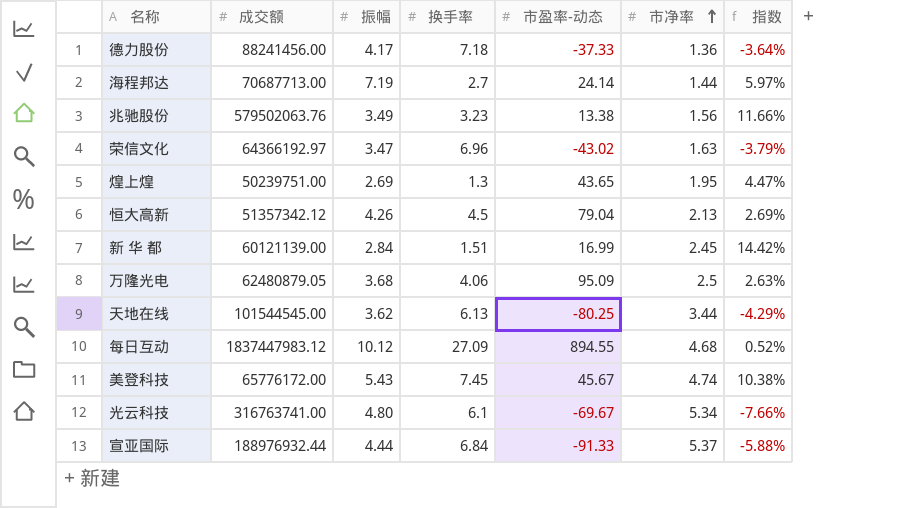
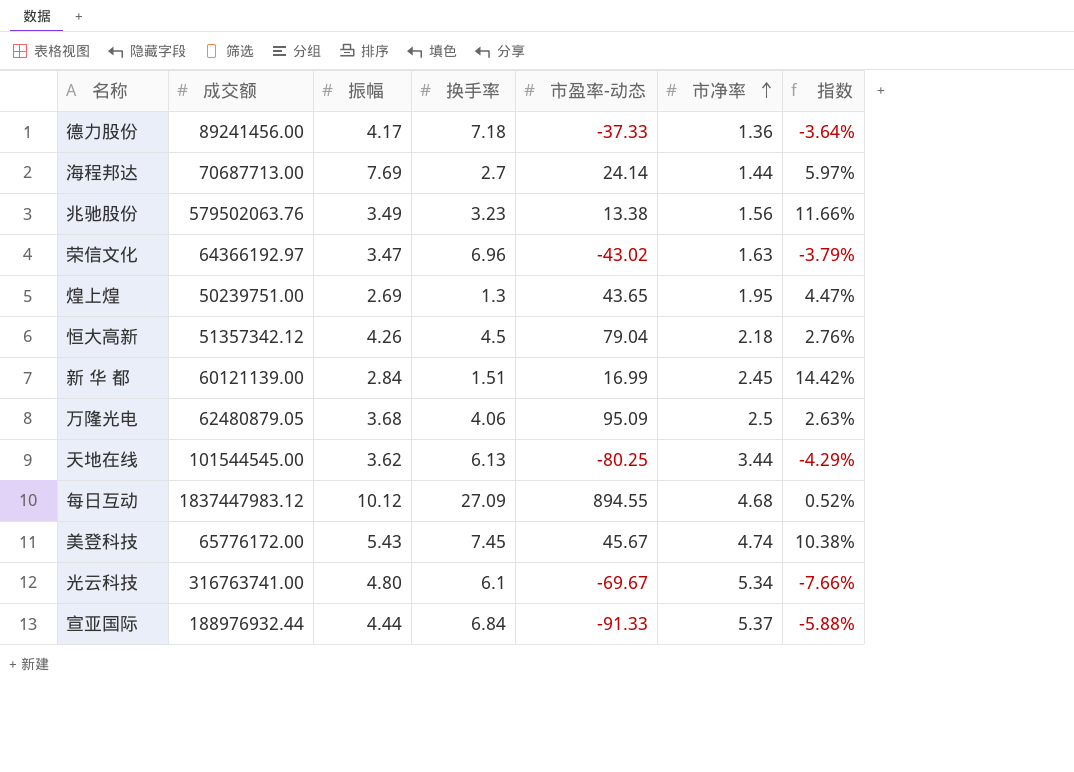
德力股份 | 成交额: 88241456.00 -> 89241456.00
海程邦达 | 振幅: 7.19 -> 7.69
恒大高新 | 市净率: 2.13 -> 2.18
恒大高新 | 指数: 2.69% -> 2.76%

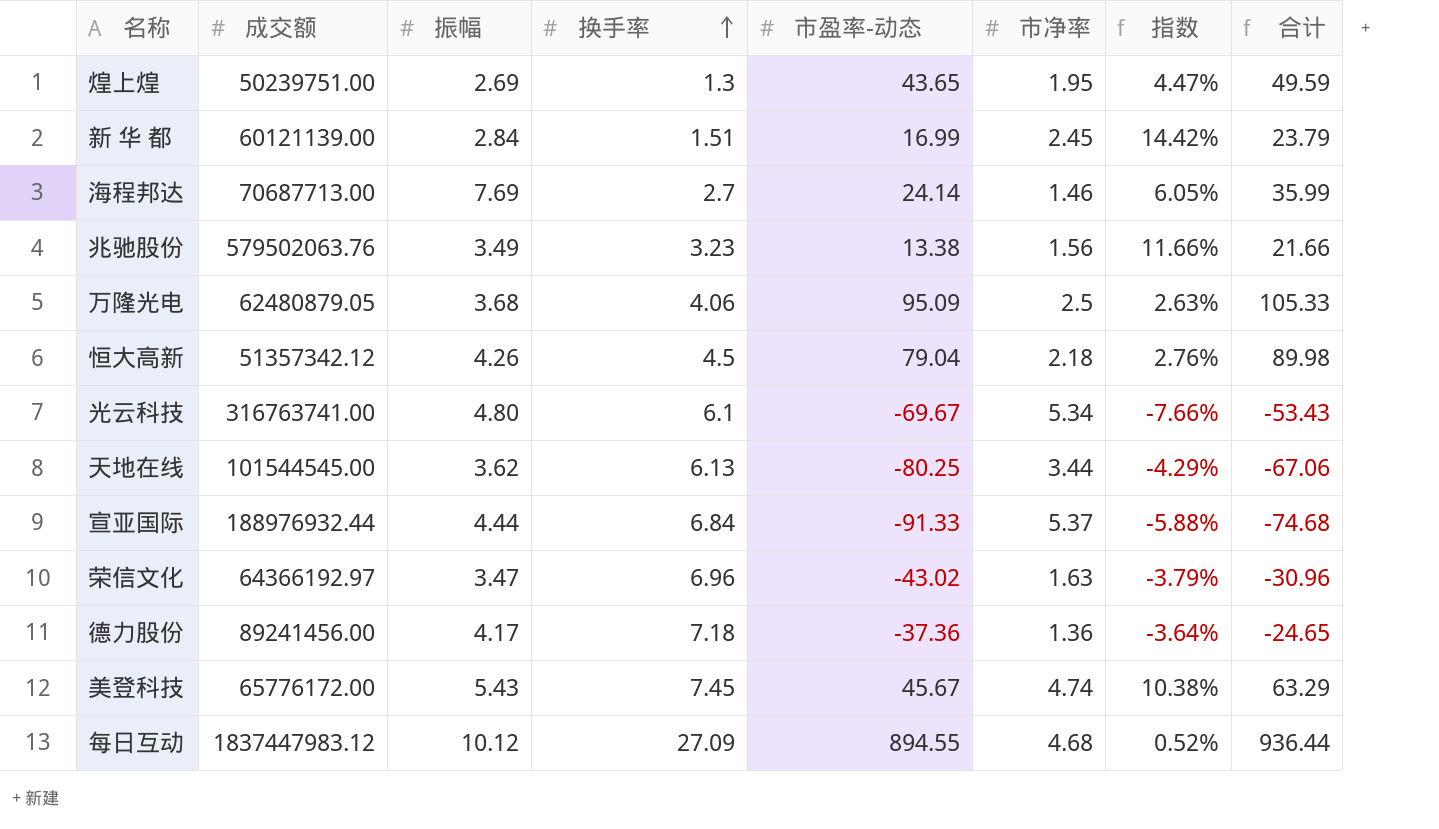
row order: 市净率 ascending -> 换手率 ascending
column 合计 | formula: none -> [振幅] + [换手率] + [市盈率-动态] + [市净率]
海程邦达 | 市净率: 1.44 -> 1.46
海程邦达 | 指数: 5.97% -> 6.05%
德力股份 | 市盈率-动态: -37.33 -> -37.36

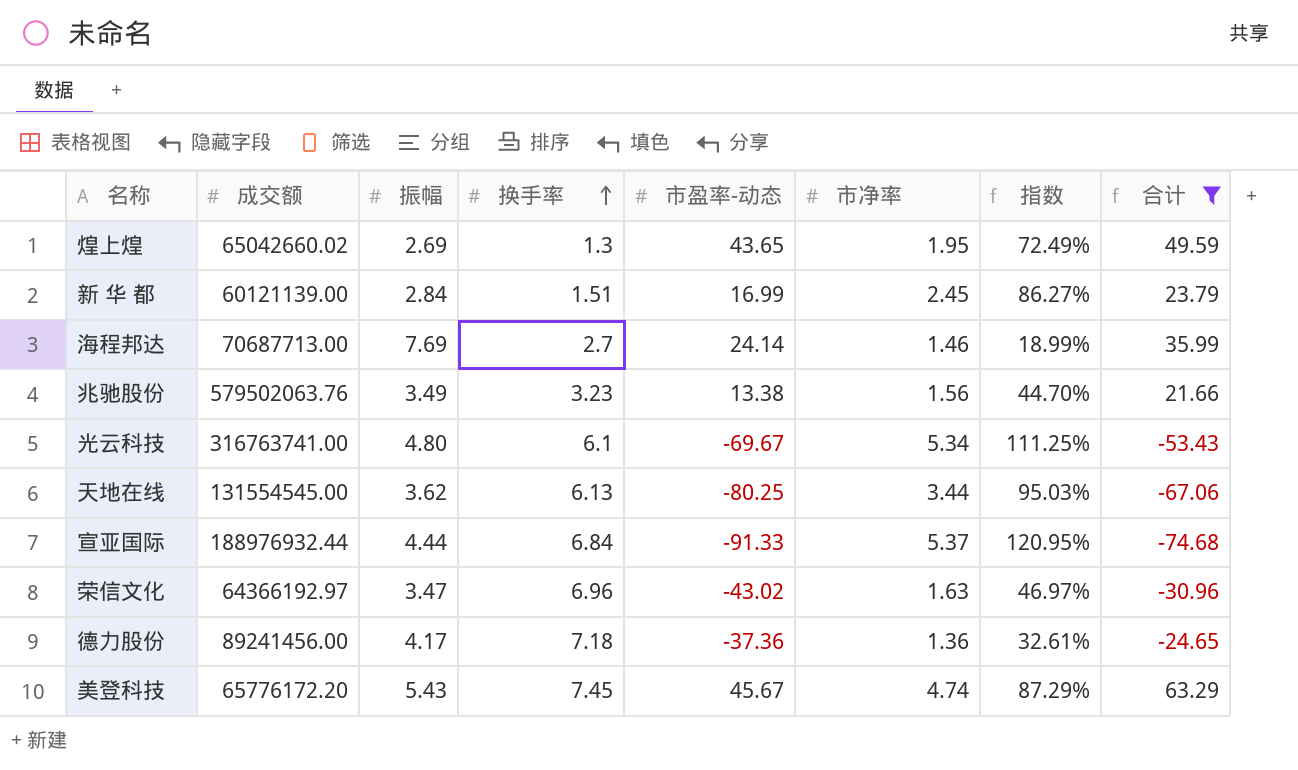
filter: none -> 合计 <= 63.29
column 指数 | formula: [市净率] / [市盈率-动态] -> [市净率] / [振幅]
煌上煌 | 成交额: 50239751.00 -> 65042660.02
天地在线 | 成交额: 101544545.00 -> 131554545.00
美登科技 | 成交额: 65776172.00 -> 65776172.20

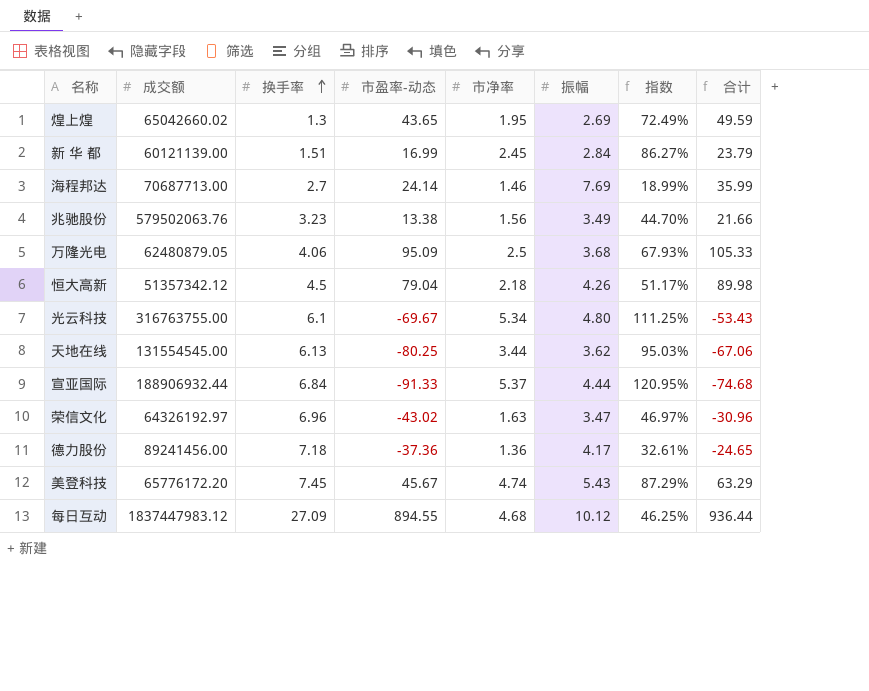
filter: 合计 <= 63.29 -> none
column 振幅 | position: 3 -> 6
光云科技 | 成交额: 316763741.00 -> 316763755.00
宣亚国际 | 成交额: 188976932.44 -> 188906932.44
荣信文化 | 成交额: 64366192.97 -> 64326192.97

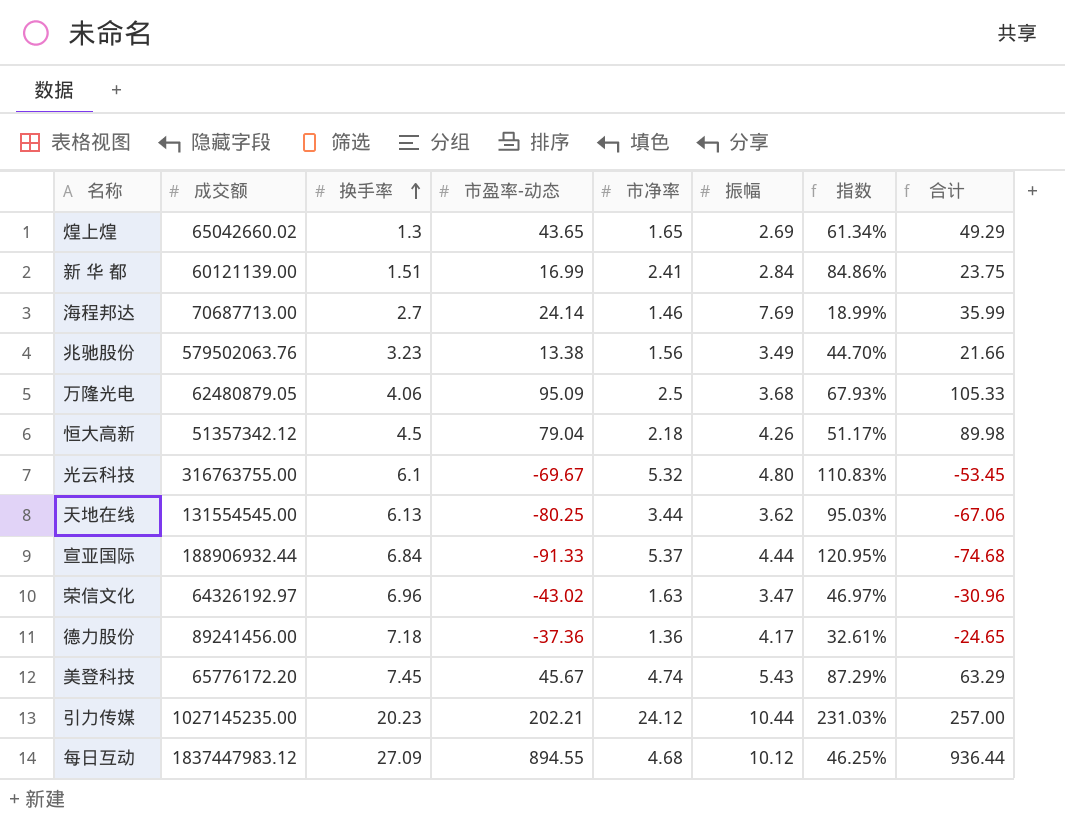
煌上煌 | 市净率: 1.95 -> 1.65
煌上煌 | 指数: 72.49% -> 61.34%
煌上煌 | 合计: 49.59 -> 49.29
新 华 都 | 市净率: 2.45 -> 2.41
新 华 都 | 指数: 86.27% -> 84.86%
新 华 都 | 合计: 23.79 -> 23.75
光云科技 | 市净率: 5.34 -> 5.32
光云科技 | 指数: 111.25% -> 110.83%
光云科技 | 合计: -53.43 -> -53.45
row 引力传媒: none -> 1027145235.00 | 20.23 | 202.21 | 24.12 | 10.44 | 231.03% | 257.00

